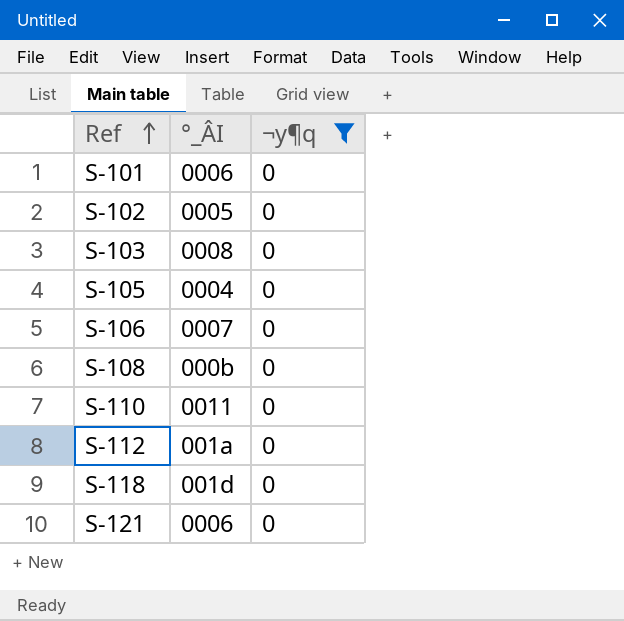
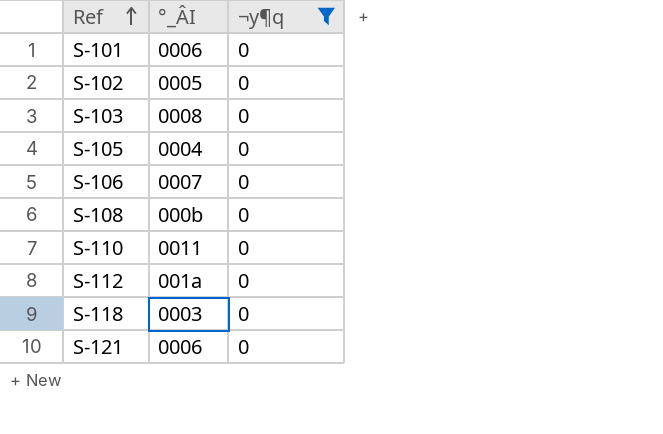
S-118 | °_ÂI: 001d -> 0003

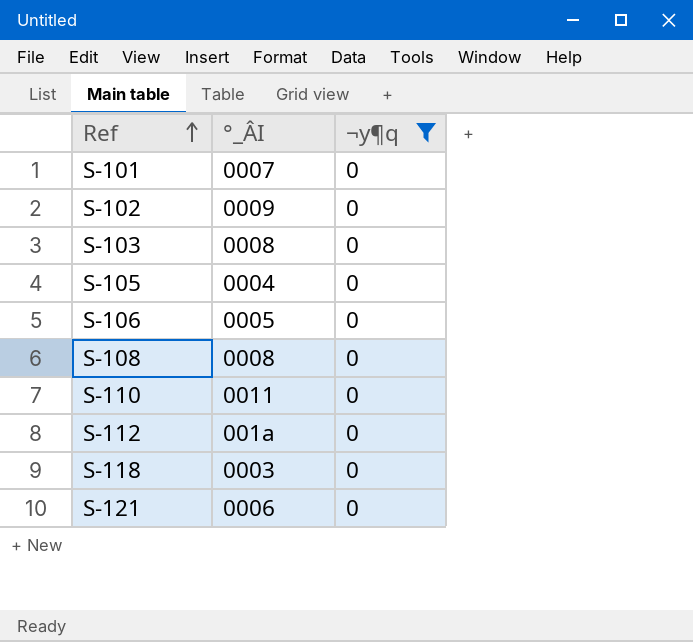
S-101 | °_ÂI: 0006 -> 0007
S-102 | °_ÂI: 0005 -> 0009
S-106 | °_ÂI: 0007 -> 0005
S-108 | °_ÂI: 000b -> 0008

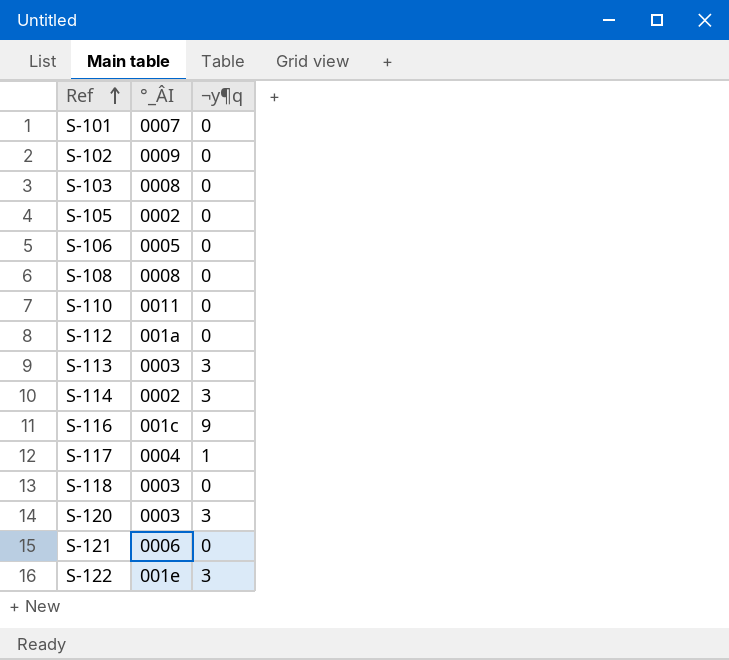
filter: ¬y¶q = 0 -> none
S-105 | °_ÂI: 0004 -> 0002

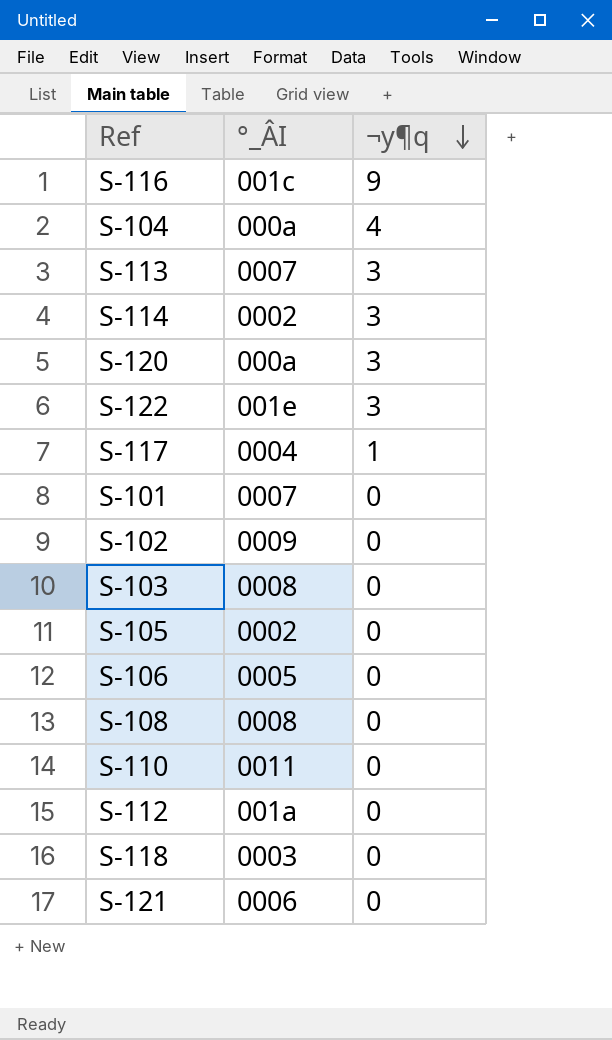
row order: Ref ascending -> ¬y¶q descending
row S-104: none -> 000a | 4
S-113 | °_ÂI: 0003 -> 0007
S-120 | °_ÂI: 0003 -> 000a

